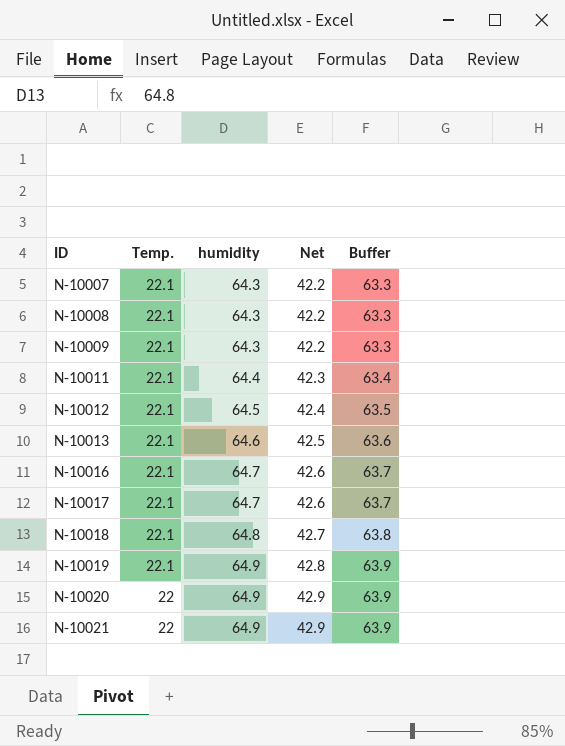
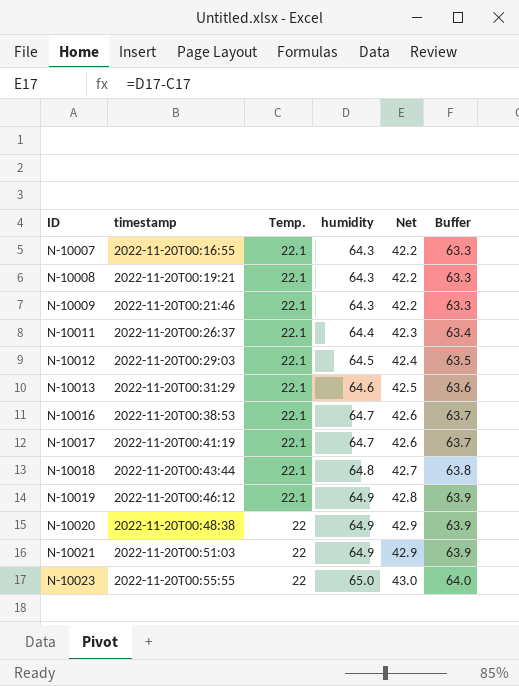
column timestamp | position: none -> 2
row N-10023: none -> 2022-11-20T00:55:55 | 22 | 65.0 | 43.0 | 64.0

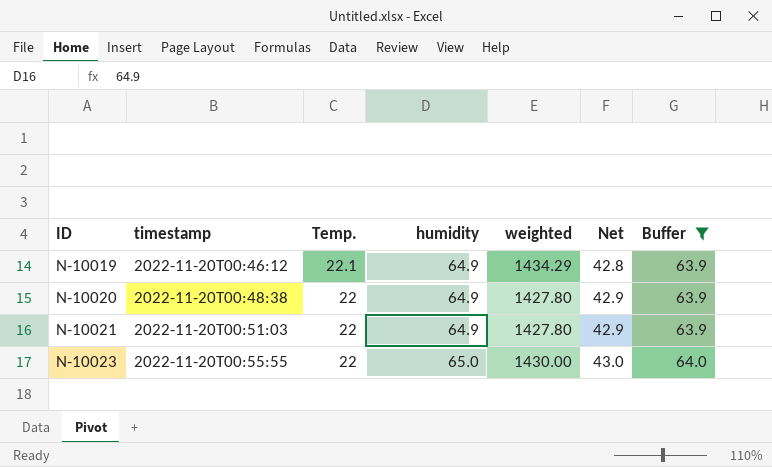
filter: none -> Buffer >= 63.9
column weighted | formula: none -> [Temp.] * [humidity]

